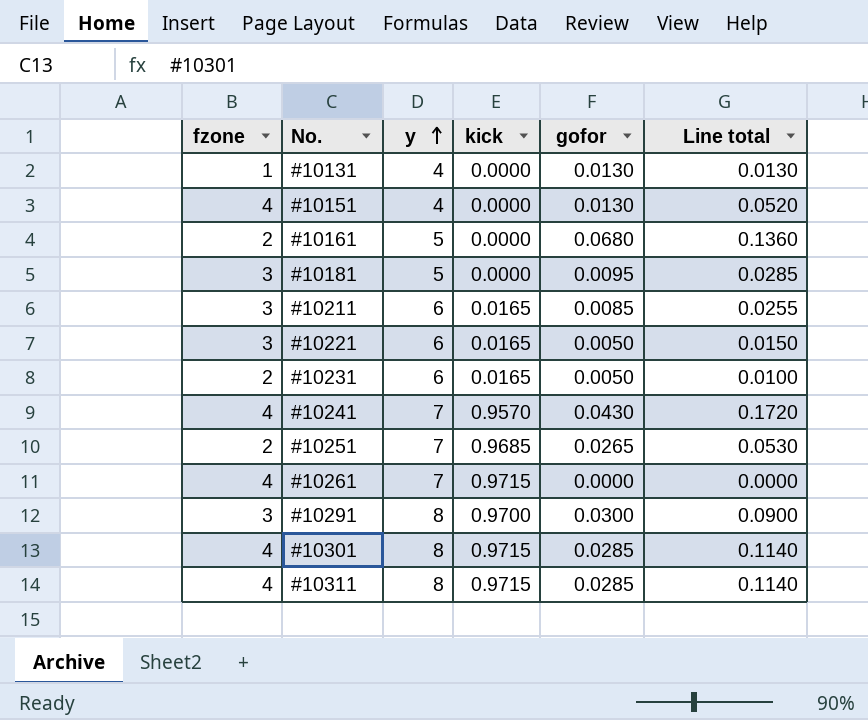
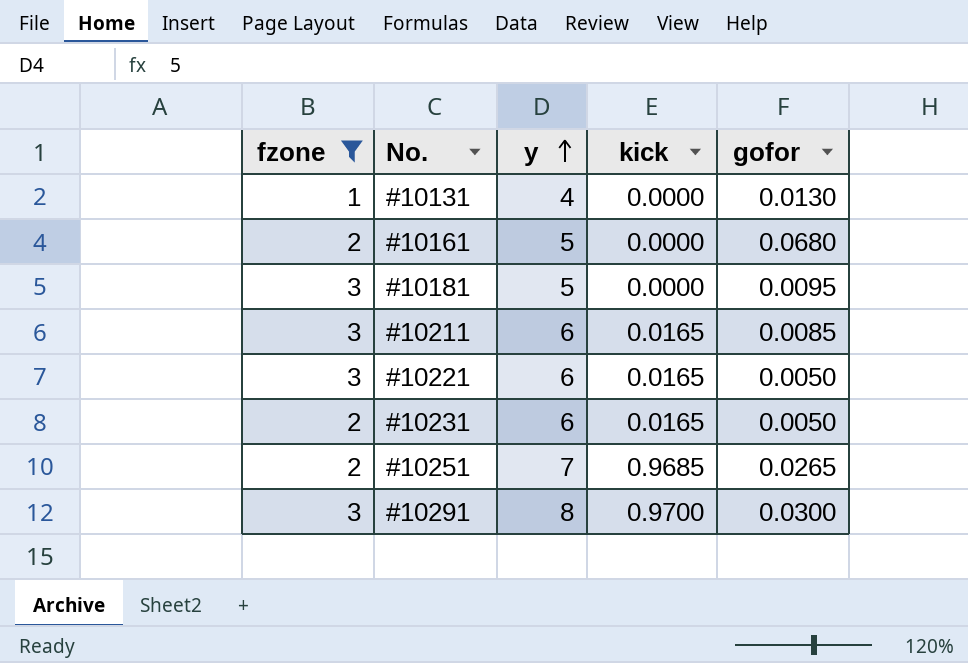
filter: none -> fzone != 4
column Line total | formula: [fzone] * [gofor] -> none

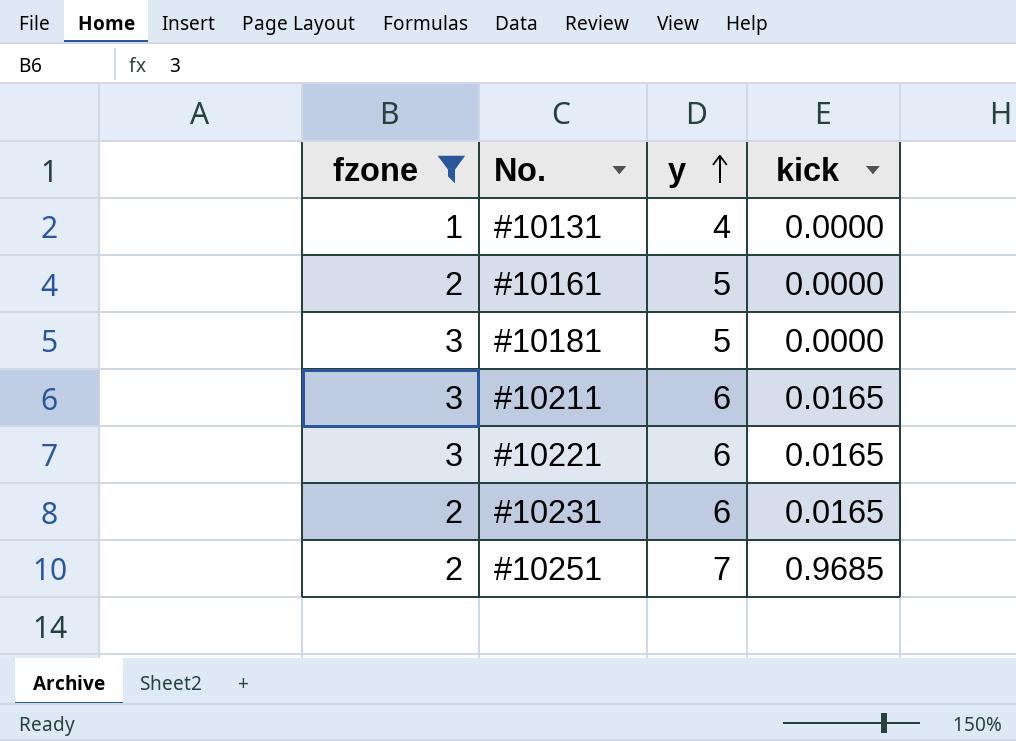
column gofor | position: 5 -> none
row #10291: 3 | 8 | 0.9700 | 0.0300 -> none

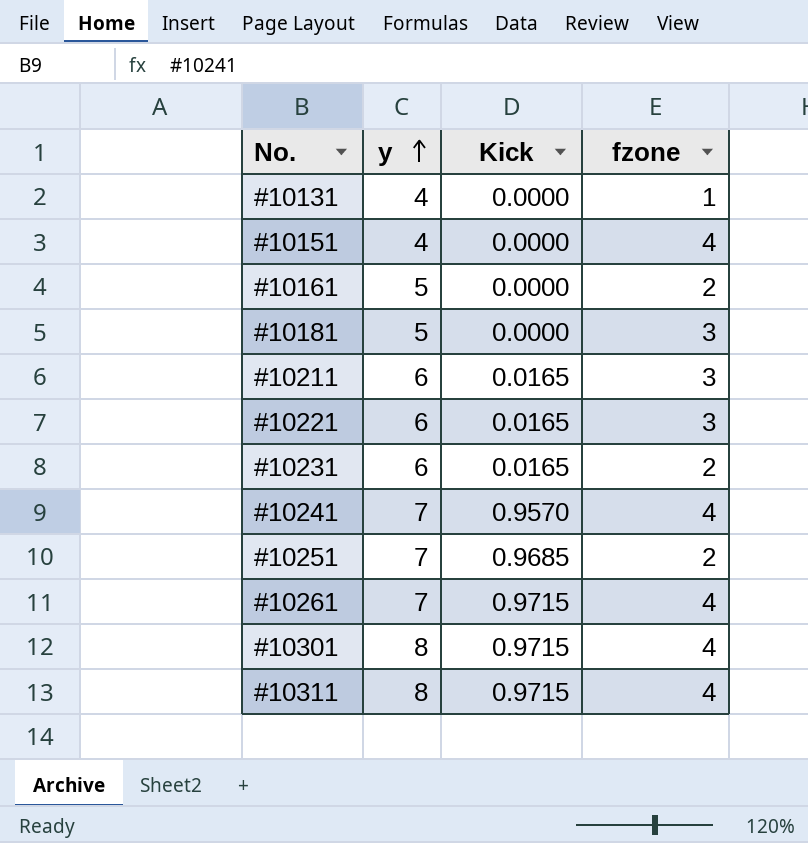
filter: fzone != 4 -> none
column name: kick -> Kick
column fzone | position: 1 -> 4

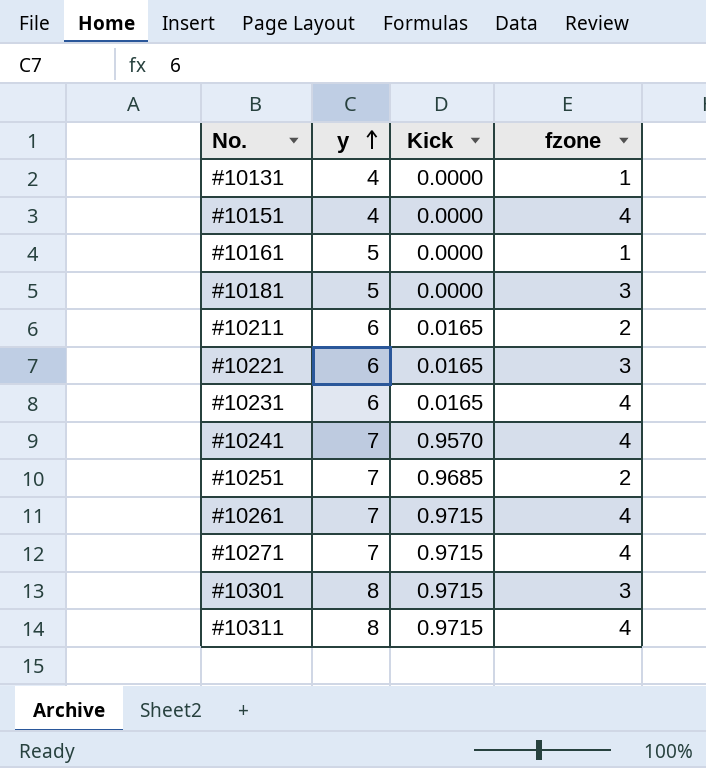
#10161 | fzone: 2 -> 1
#10211 | fzone: 3 -> 2
#10231 | fzone: 2 -> 4
row #10271: none -> 7 | 0.9715 | 4
#10301 | fzone: 4 -> 3

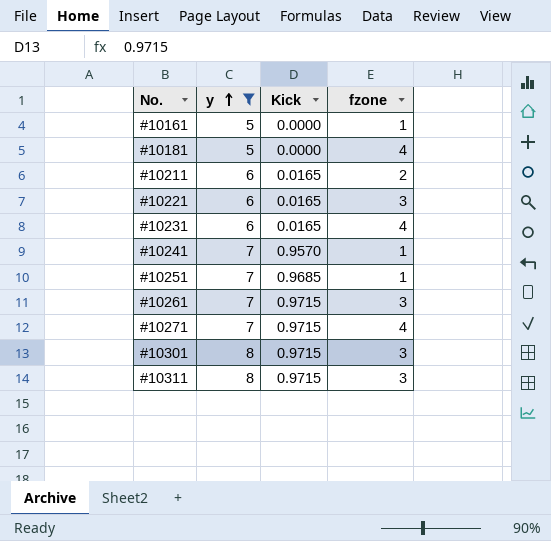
filter: none -> y != 4
#10181 | fzone: 3 -> 4
#10241 | fzone: 4 -> 1
#10251 | fzone: 2 -> 1
#10261 | fzone: 4 -> 3
#10311 | fzone: 4 -> 3

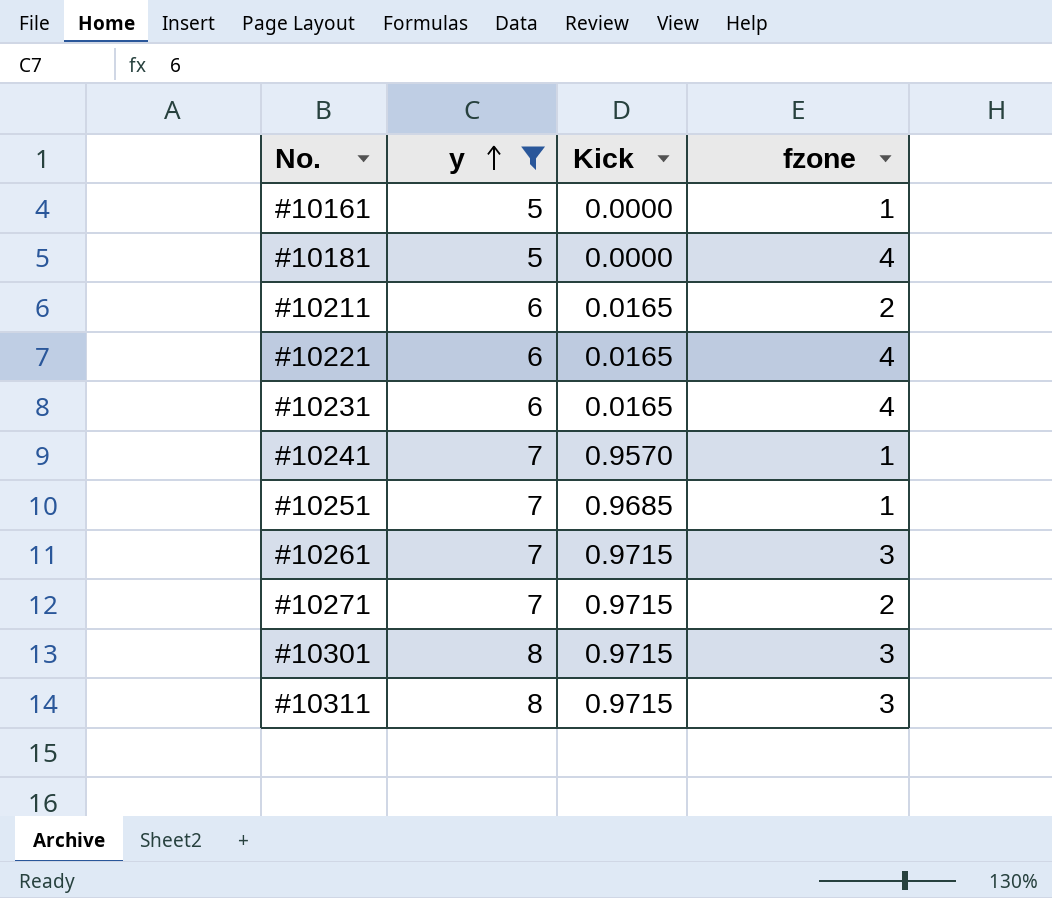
#10221 | fzone: 3 -> 4
#10271 | fzone: 4 -> 2

